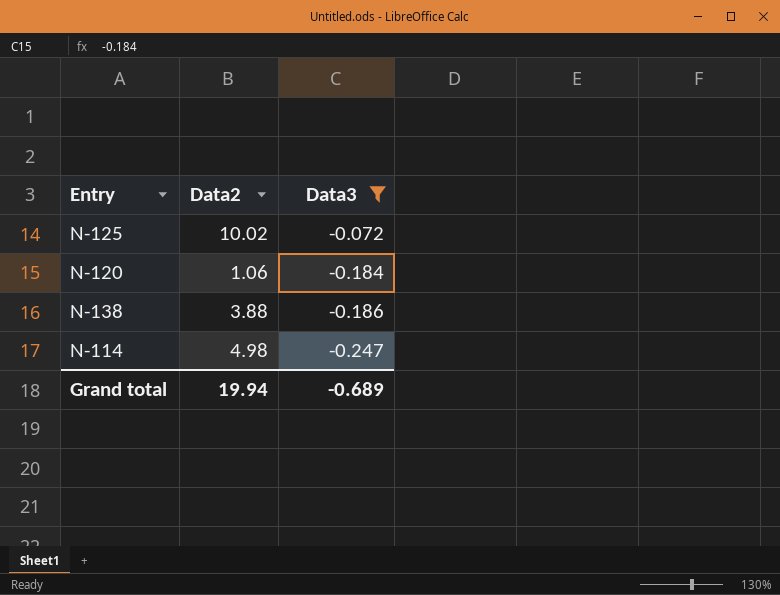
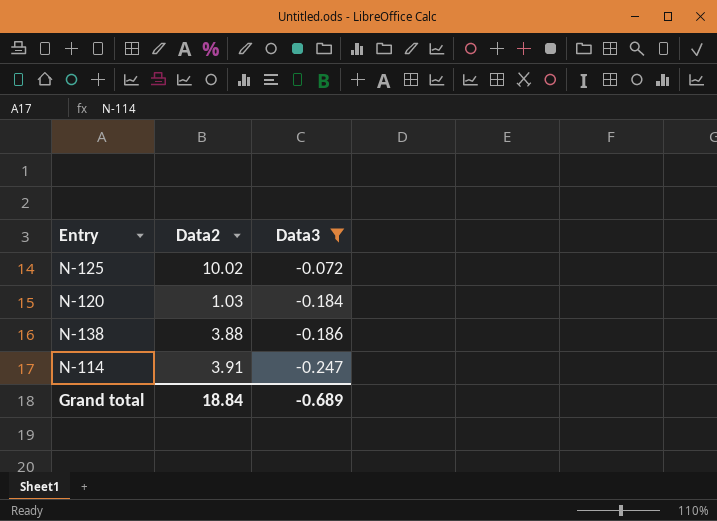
N-120 | Data2: 1.06 -> 1.03
N-114 | Data2: 4.98 -> 3.91
Grand total | Data2: 19.94 -> 18.84

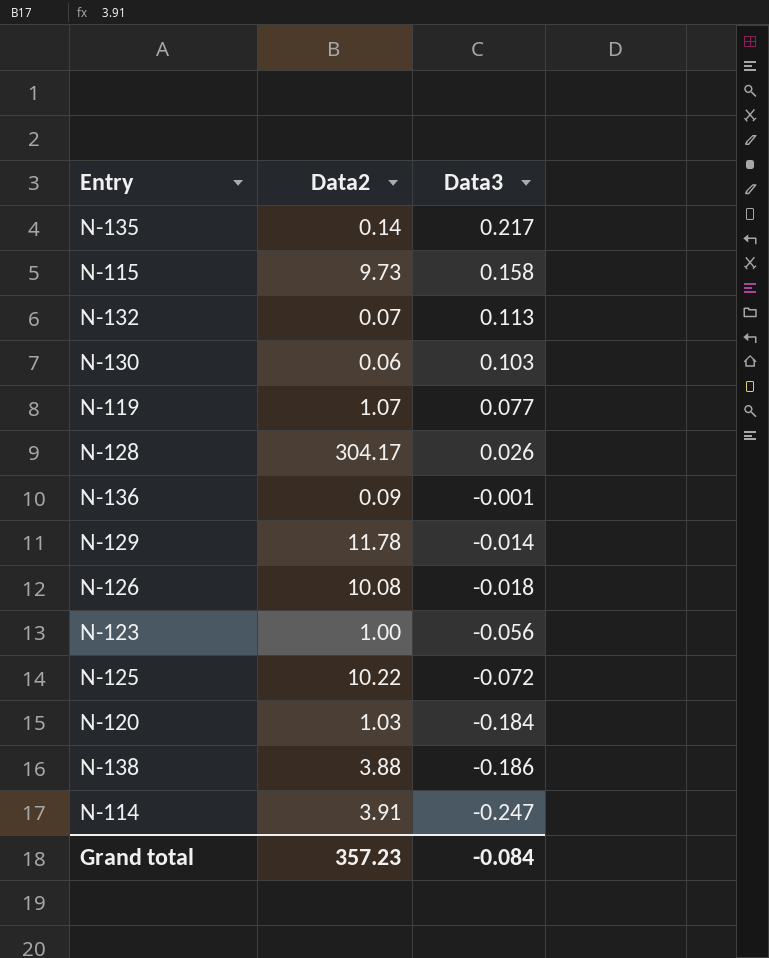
filter: Data3 <= -0.072 -> none
N-125 | Data2: 10.02 -> 10.22
Grand total | Data2: 18.84 -> 357.23
Grand total | Data3: -0.689 -> -0.084

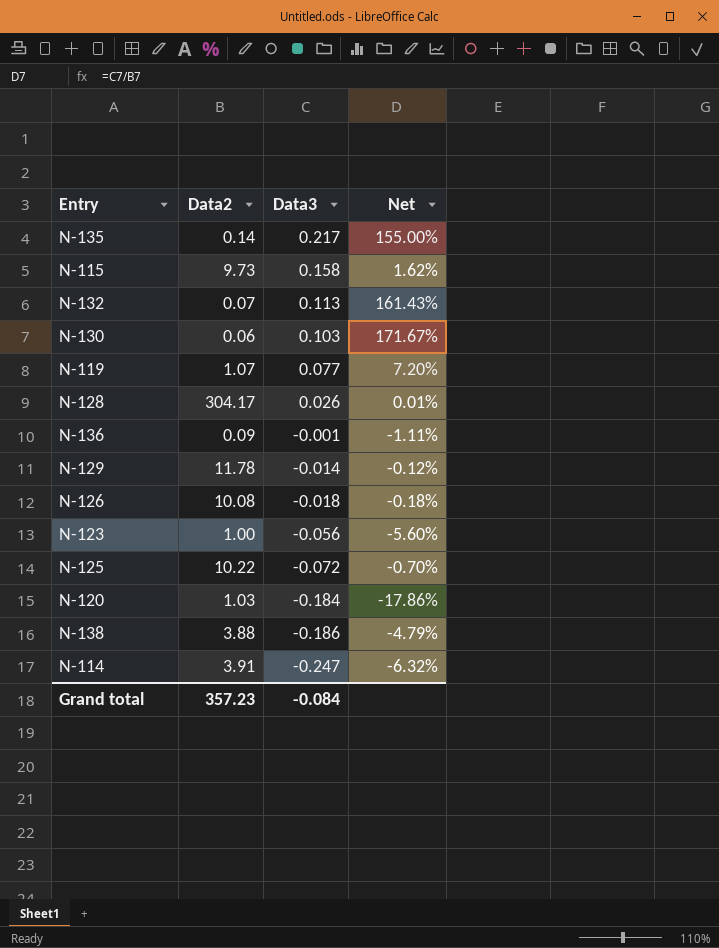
column Net | formula: none -> [Data3] / [Data2]

